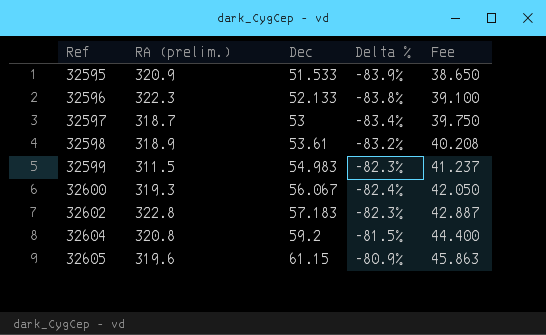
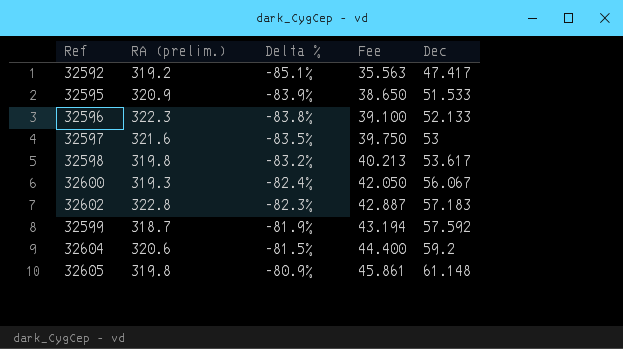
row order: Ref ascending -> Delta % ascending
column Dec | position: 3 -> 5
row 32592: none -> 319.2 | -85.1% | 35.563 | 47.417
32597 | RA (prelim.): 318.7 -> 321.6
32597 | Delta %: -83.4% -> -83.5%
32598 | RA (prelim.): 318.9 -> 319.8
32598 | Fee: 40.208 -> 40.213
32598 | Dec: 53.61 -> 53.617
32599 | RA (prelim.): 311.5 -> 318.7
32599 | Delta %: -82.3% -> -81.9%
32599 | Fee: 41.237 -> 43.194
32599 | Dec: 54.983 -> 57.592
32604 | RA (prelim.): 320.8 -> 320.6
32605 | RA (prelim.): 319.6 -> 319.8
32605 | Fee: 45.863 -> 45.861
32605 | Dec: 61.15 -> 61.148

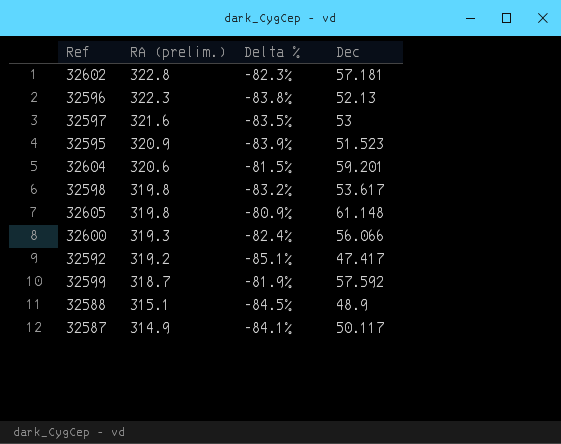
row order: Delta % ascending -> RA (prelim.) descending
column Fee | formula: [Dec] * 0.75 -> none
32602 | Dec: 57.183 -> 57.181
32596 | Dec: 52.133 -> 52.13
32595 | Dec: 51.533 -> 51.523
32604 | Dec: 59.2 -> 59.201
32600 | Dec: 56.067 -> 56.066
row 32588: none -> 315.1 | -84.5% | 48.9
row 32587: none -> 314.9 | -84.1% | 50.117

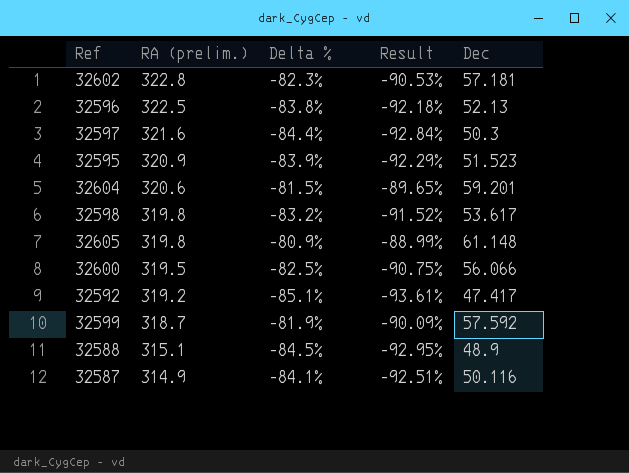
column Result | formula: none -> [Delta %] * 1.1
32596 | RA (prelim.): 322.3 -> 322.5
32597 | Delta %: -83.5% -> -84.4%
32597 | Dec: 53 -> 50.3
32600 | RA (prelim.): 319.3 -> 319.5
32600 | Delta %: -82.4% -> -82.5%
32587 | Dec: 50.117 -> 50.116

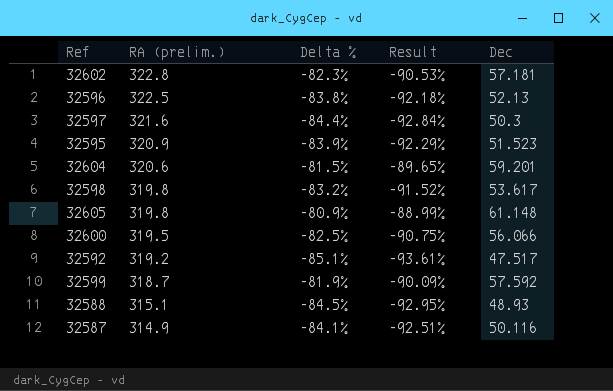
32592 | Dec: 47.417 -> 47.517
32588 | Dec: 48.9 -> 48.93

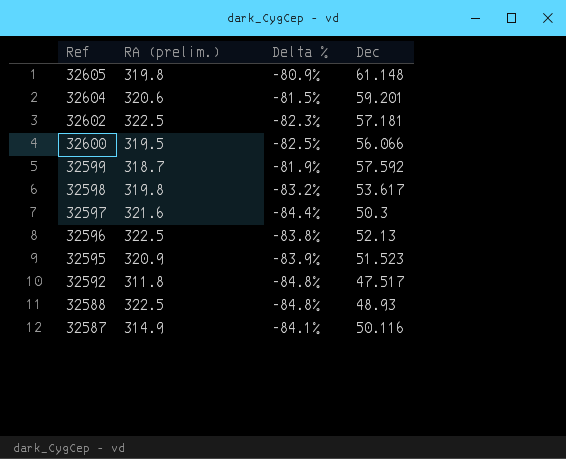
row order: RA (prelim.) descending -> Ref descending
column Result | formula: [Delta %] * 1.1 -> none
32602 | RA (prelim.): 322.8 -> 322.5
32592 | RA (prelim.): 319.2 -> 311.8
32592 | Delta %: -85.1% -> -84.8%
32588 | RA (prelim.): 315.1 -> 322.5
32588 | Delta %: -84.5% -> -84.8%

